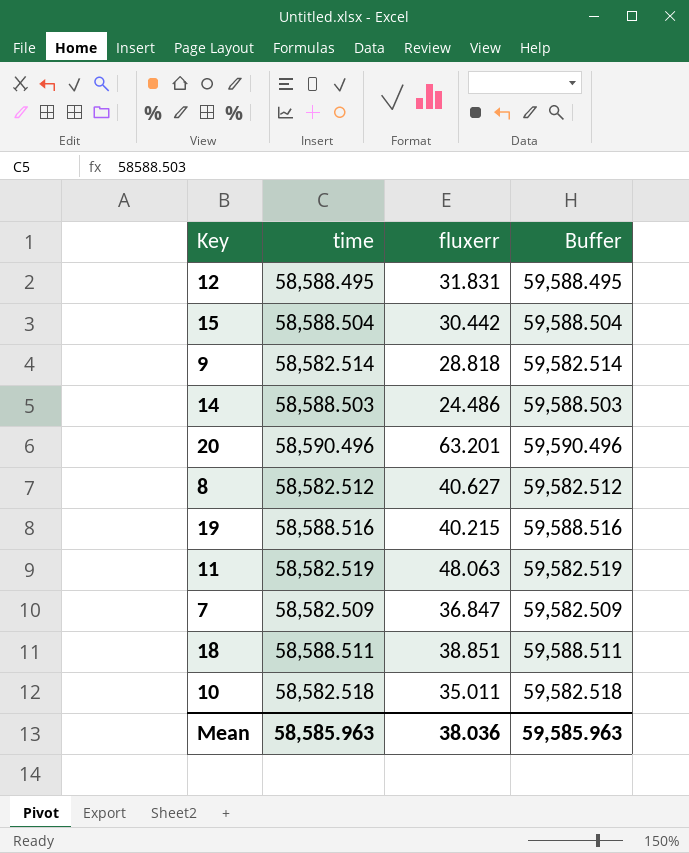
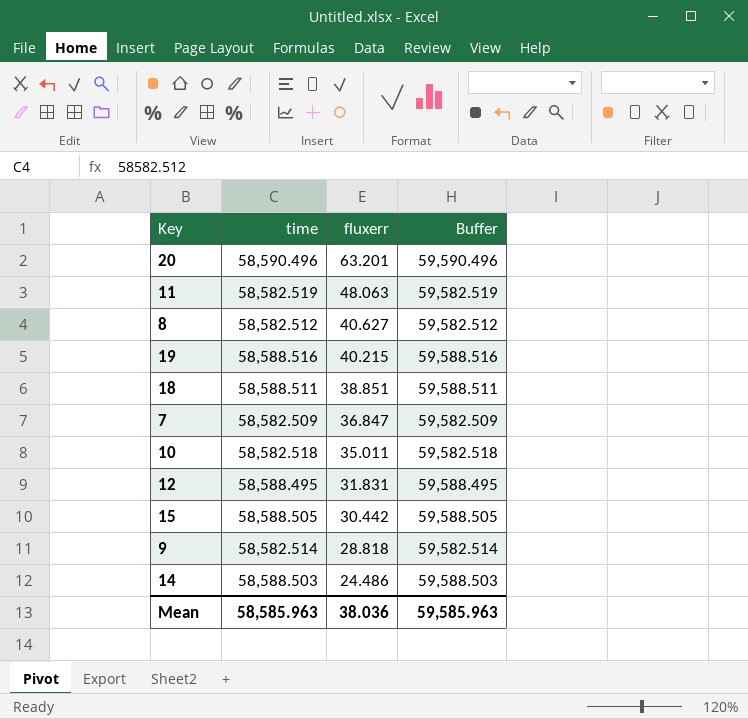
row order: none -> fluxerr descending
15 | time: 58,588.504 -> 58,588.505
15 | Buffer: 59,588.504 -> 59,588.505

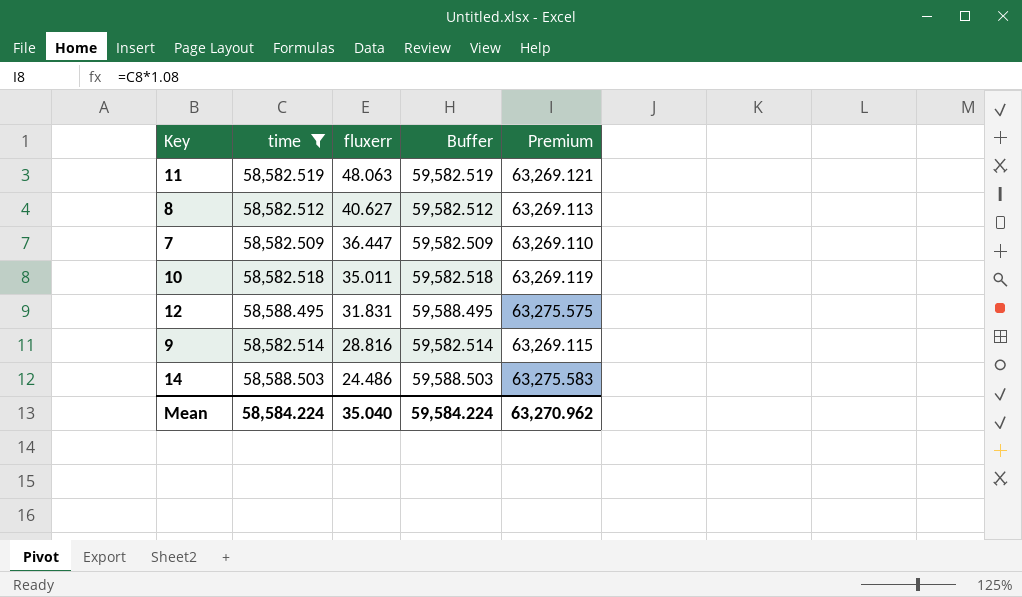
filter: none -> time <= 58,588.503
column Premium | formula: none -> [time] * 1.08
7 | fluxerr: 36.847 -> 36.447
9 | fluxerr: 28.818 -> 28.816
Mean | time: 58,585.963 -> 58,584.224
Mean | fluxerr: 38.036 -> 35.040
Mean | Buffer: 59,585.963 -> 59,584.224

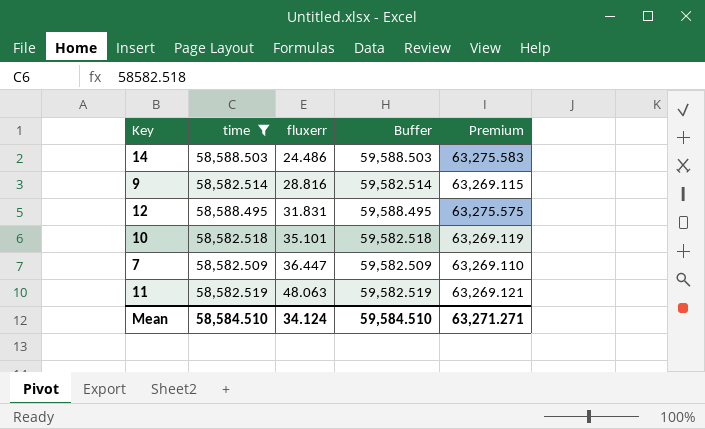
row order: fluxerr descending -> fluxerr ascending
row 8: 58,582.512 | 40.627 | 59,582.512 | 63,269.113 -> none
10 | fluxerr: 35.011 -> 35.101
Mean | time: 58,584.224 -> 58,584.510
Mean | fluxerr: 35.040 -> 34.124
Mean | Buffer: 59,584.224 -> 59,584.510
Mean | Premium: 63,270.962 -> 63,271.271

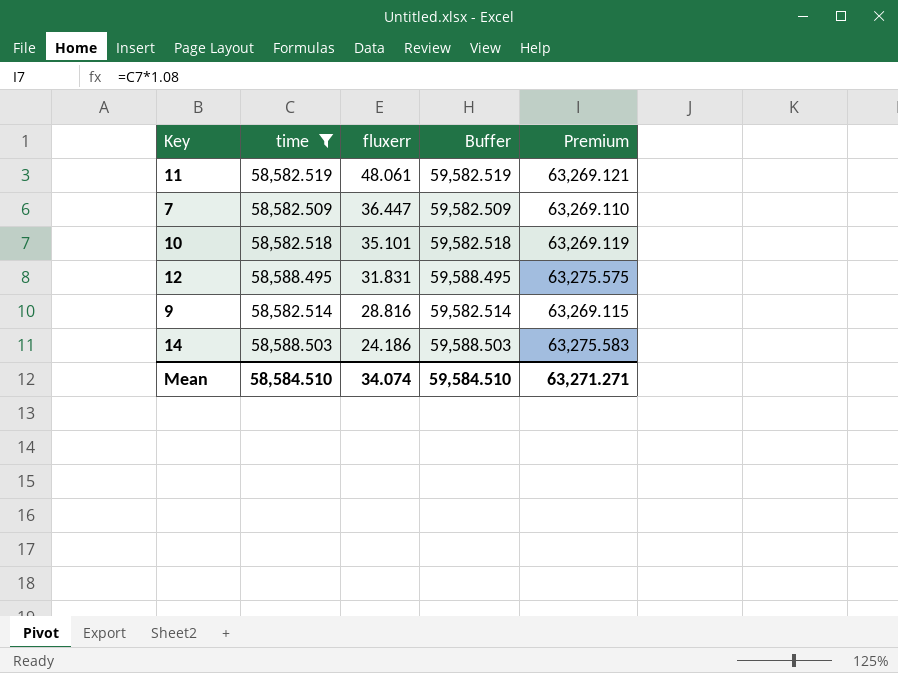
row order: fluxerr ascending -> fluxerr descending
11 | fluxerr: 48.063 -> 48.061
14 | fluxerr: 24.486 -> 24.186
Mean | fluxerr: 34.124 -> 34.074

